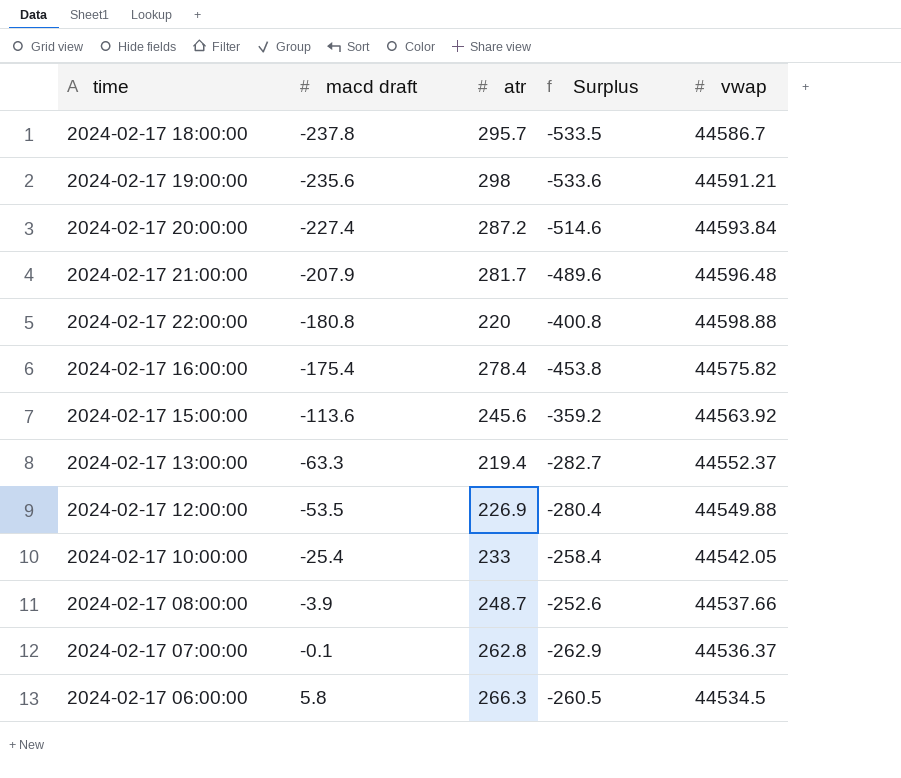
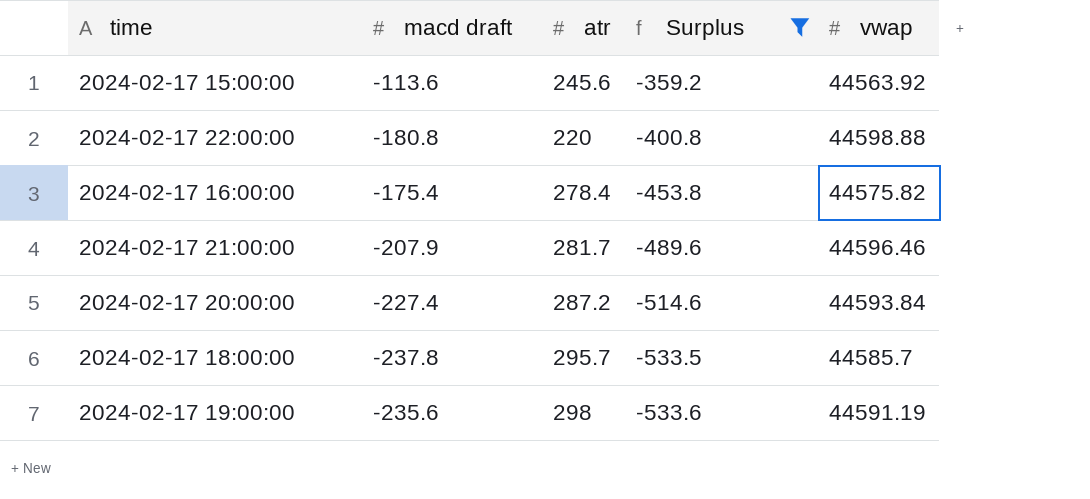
filter: none -> Surplus <= -359.2
row order: macd draft ascending -> Surplus descending
2024-02-17 21:00:00 | vwap: 44596.48 -> 44596.46
2024-02-17 18:00:00 | vwap: 44586.7 -> 44585.7
2024-02-17 19:00:00 | vwap: 44591.21 -> 44591.19

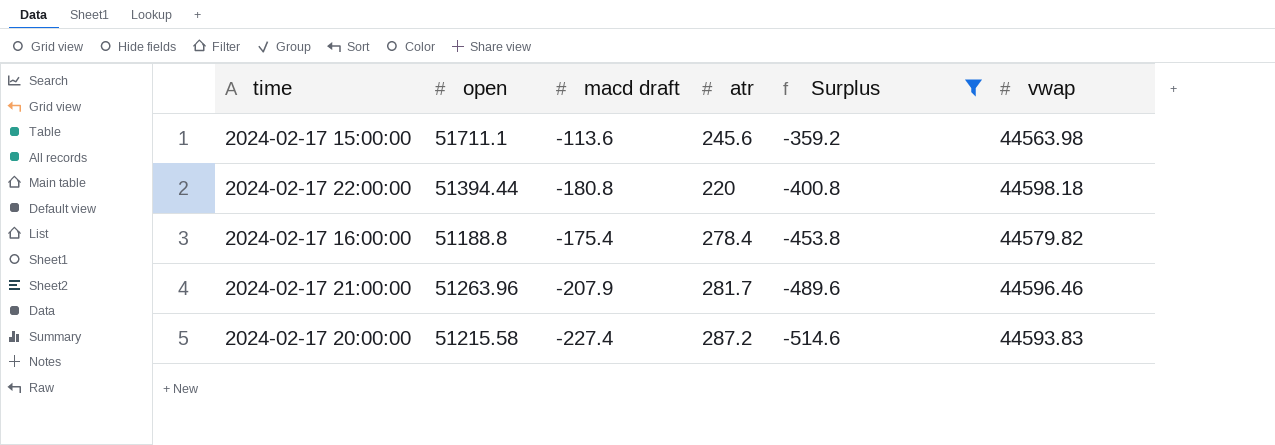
column open | position: none -> 2
row 2024-02-17 18:00:00: -237.8 | 295.7 | -533.5 | 44585.7 -> none
row 2024-02-17 19:00:00: -235.6 | 298 | -533.6 | 44591.19 -> none
2024-02-17 15:00:00 | vwap: 44563.92 -> 44563.98
2024-02-17 22:00:00 | vwap: 44598.88 -> 44598.18
2024-02-17 16:00:00 | vwap: 44575.82 -> 44579.82
2024-02-17 20:00:00 | vwap: 44593.84 -> 44593.83

